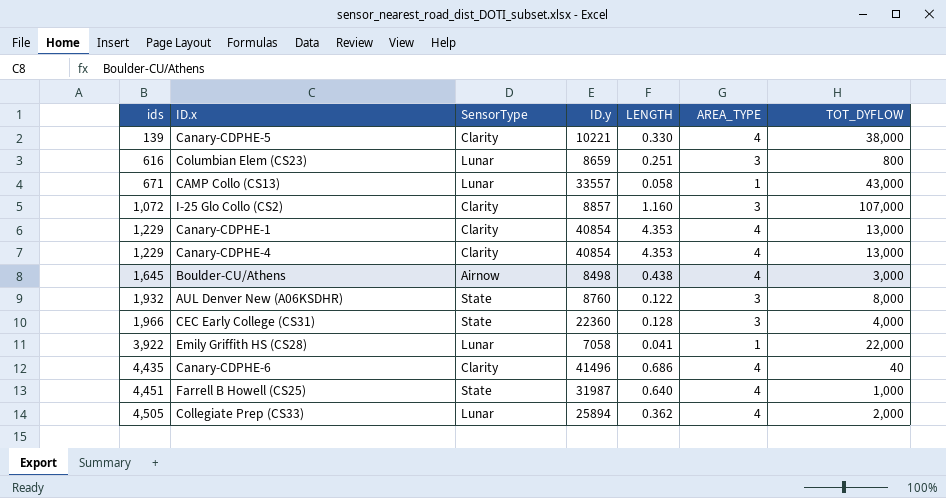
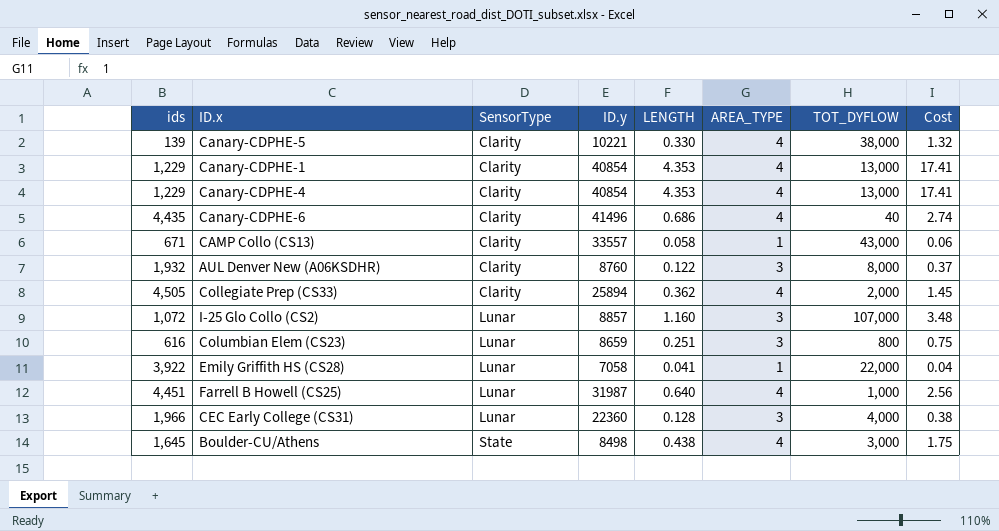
row order: ids ascending -> SensorType ascending
column Cost | formula: none -> [LENGTH] * [AREA_TYPE]
CAMP Collo (CS13) | SensorType: Lunar -> Clarity
AUL Denver New (A06KSDHR) | SensorType: State -> Clarity
Collegiate Prep (CS33) | SensorType: Lunar -> Clarity
I-25 Glo Collo (CS2) | SensorType: Clarity -> Lunar
Farrell B Howell (CS25) | SensorType: State -> Lunar
CEC Early College (CS31) | SensorType: State -> Lunar
Boulder-CU/Athens | SensorType: Airnow -> State

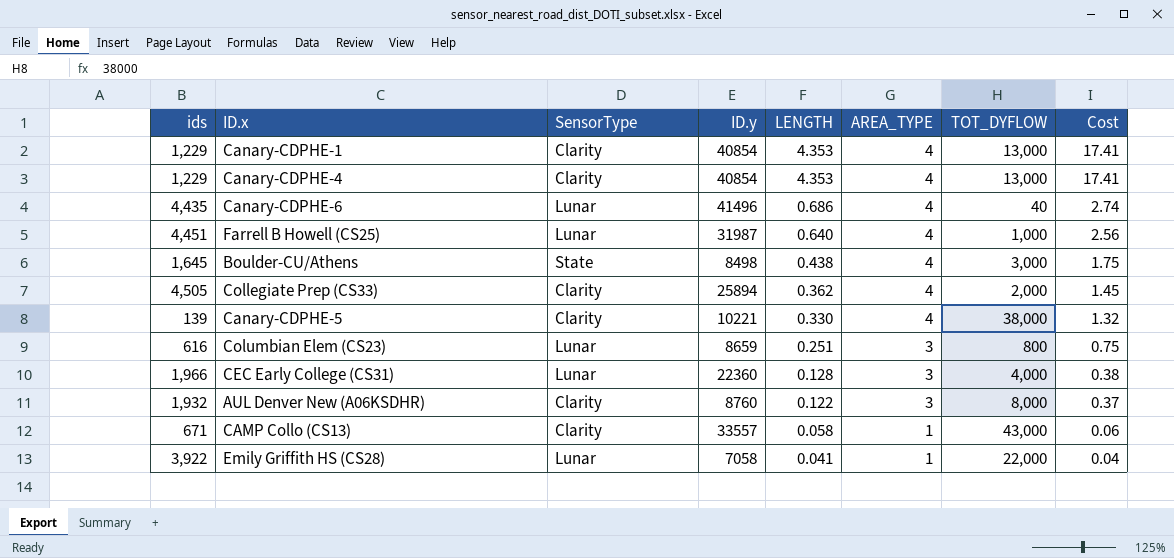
row order: SensorType ascending -> LENGTH descending
row I-25 Glo Collo (CS2): 1,072 | Lunar | 8857 | 1.160 | 3 | 107,000 | 3.48 -> none
Canary-CDPHE-6 | SensorType: Clarity -> Lunar

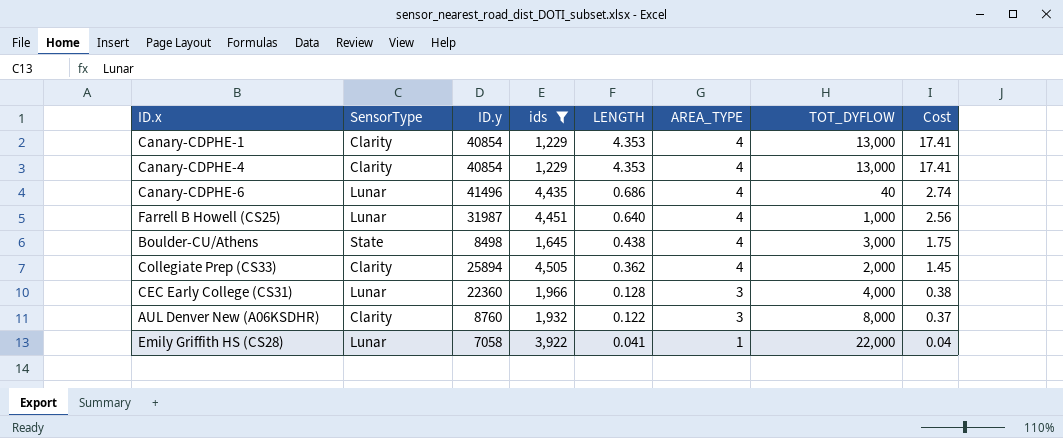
filter: none -> ids >= 1,229
column ids | position: 1 -> 4

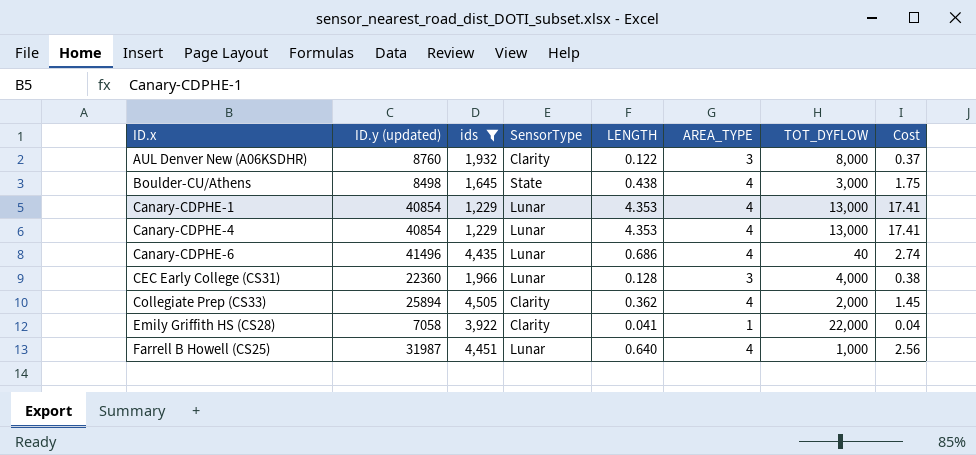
row order: LENGTH descending -> ID.x ascending
column name: ID.y -> ID.y (updated)
column SensorType | position: 2 -> 4
Canary-CDPHE-1 | SensorType: Clarity -> Lunar
Canary-CDPHE-4 | SensorType: Clarity -> Lunar
Emily Griffith HS (CS28) | SensorType: Lunar -> Clarity

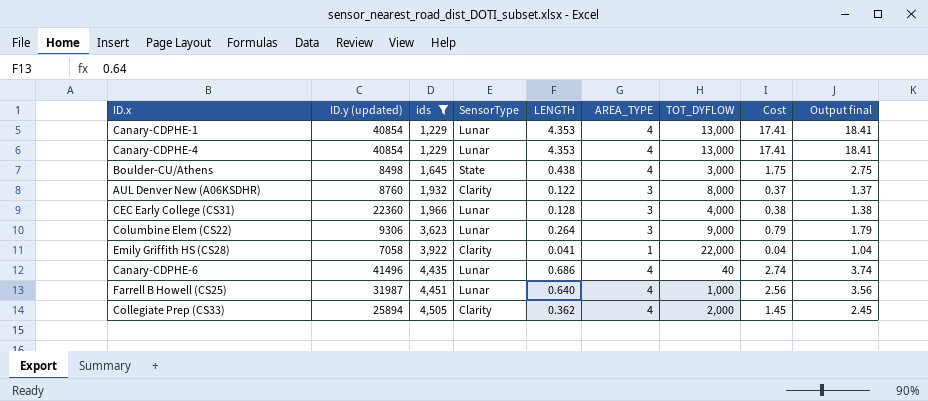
row order: ID.x ascending -> ids ascending
column Output final | formula: none -> [Cost] + 1
row Columbine Elem (CS22): none -> 9306 | 3,623 | Lunar | 0.264 | 3 | 9,000 | 0.79 | 1.79

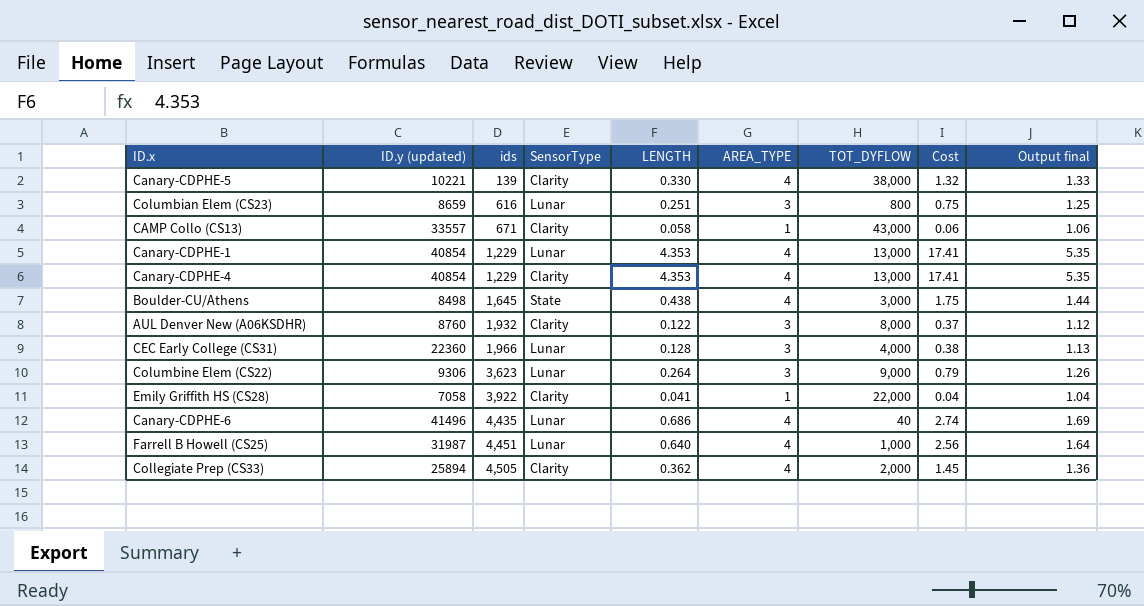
filter: ids >= 1,229 -> none
column Output final | formula: [Cost] + 1 -> [LENGTH] + 1
Canary-CDPHE-4 | SensorType: Lunar -> Clarity

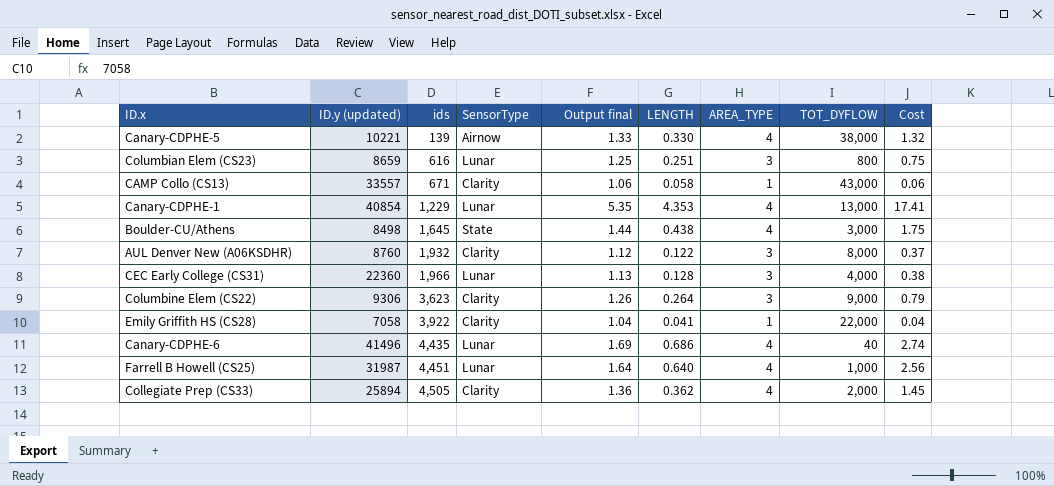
column Output final | position: 9 -> 5
row Canary-CDPHE-4: 40854 | 1,229 | Clarity | 4.353 | 4 | 13,000 | 17.41 | 5.35 -> none
Canary-CDPHE-5 | SensorType: Clarity -> Airnow
Columbine Elem (CS22) | SensorType: Lunar -> Clarity

